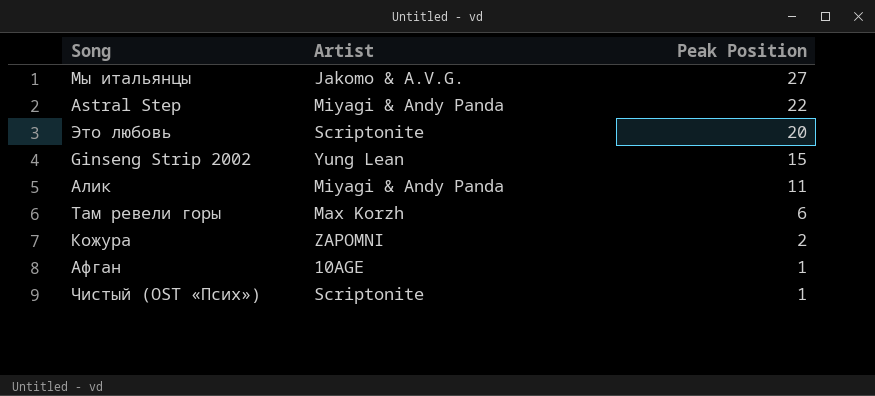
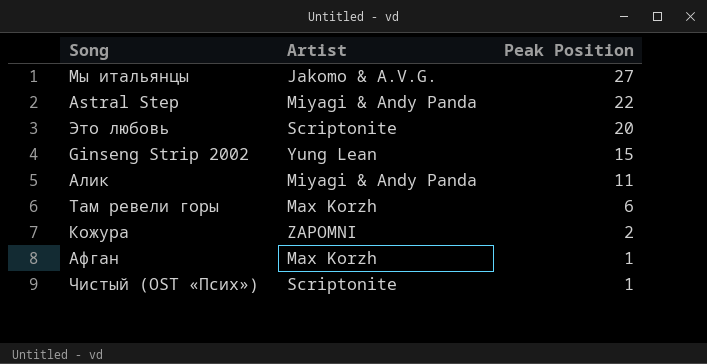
Афган | Artist: 10AGE -> Max Korzh

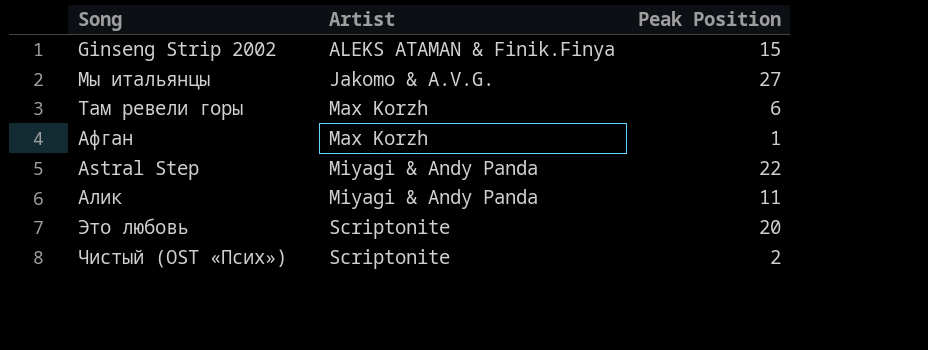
row order: Peak Position descending -> Artist ascending
row Кожура: ZAPOMNI | 2 -> none
Ginseng Strip 2002 | Artist: Yung Lean -> ALEKS ATAMAN & Finik.Finya
Чистый (OST «Псих») | Peak Position: 1 -> 2

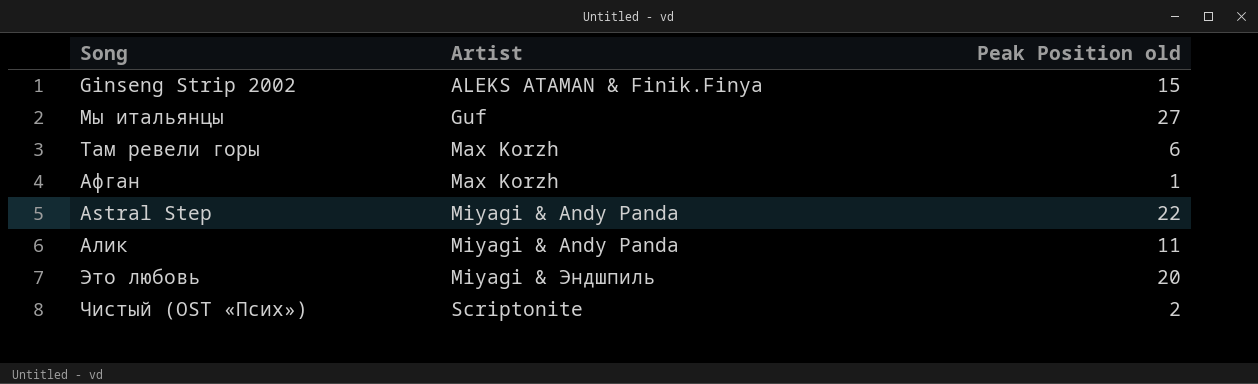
column name: Peak Position -> Peak Position old
Мы итальянцы | Artist: Jakomo & A.V.G. -> Guf
Это любовь | Artist: Scriptonite -> Miyagi & Эндшпиль

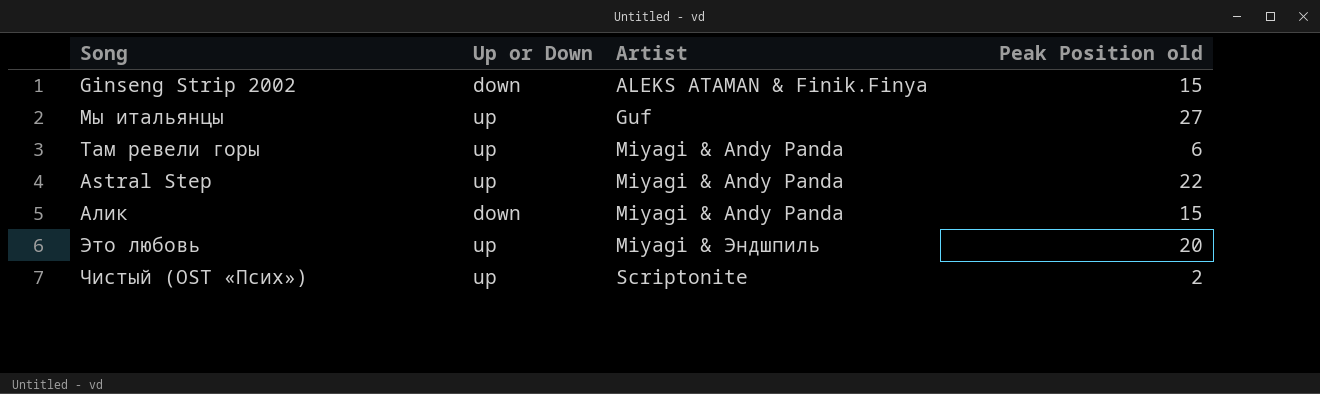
column Up or Down | position: none -> 2
row Афган: Max Korzh | 1 -> none
Там ревели горы | Artist: Max Korzh -> Miyagi & Andy Panda
Алик | Peak Position old: 11 -> 15

